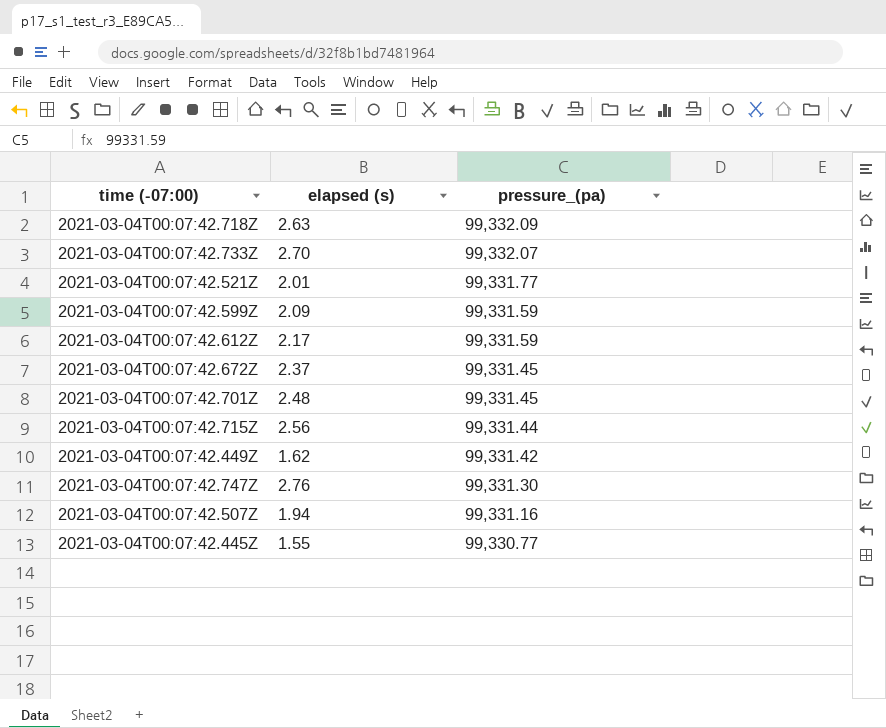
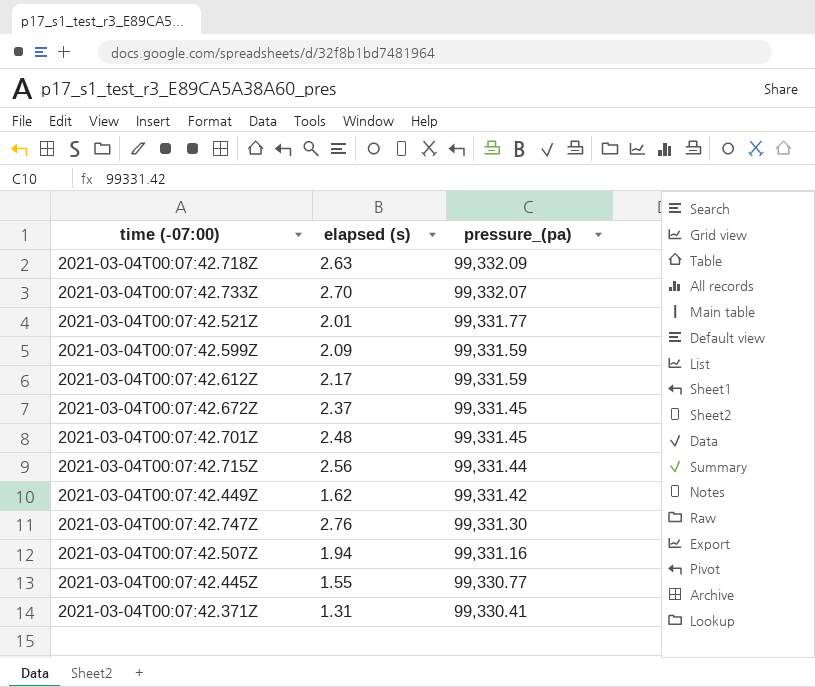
row 2021-03-04T00:07:42.371Z: none -> 1.31 | 99,330.41

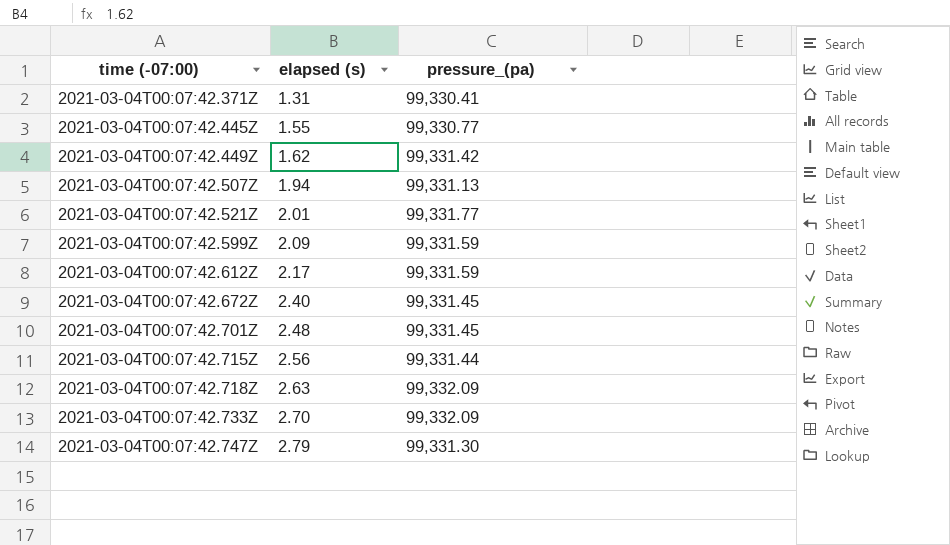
row order: pressure_(pa) descending -> time (-07:00) ascending
2021-03-04T00:07:42.507Z | pressure_(pa): 99,331.16 -> 99,331.13
2021-03-04T00:07:42.672Z | elapsed (s): 2.37 -> 2.40
2021-03-04T00:07:42.733Z | pressure_(pa): 99,332.07 -> 99,332.09
2021-03-04T00:07:42.747Z | elapsed (s): 2.76 -> 2.79

